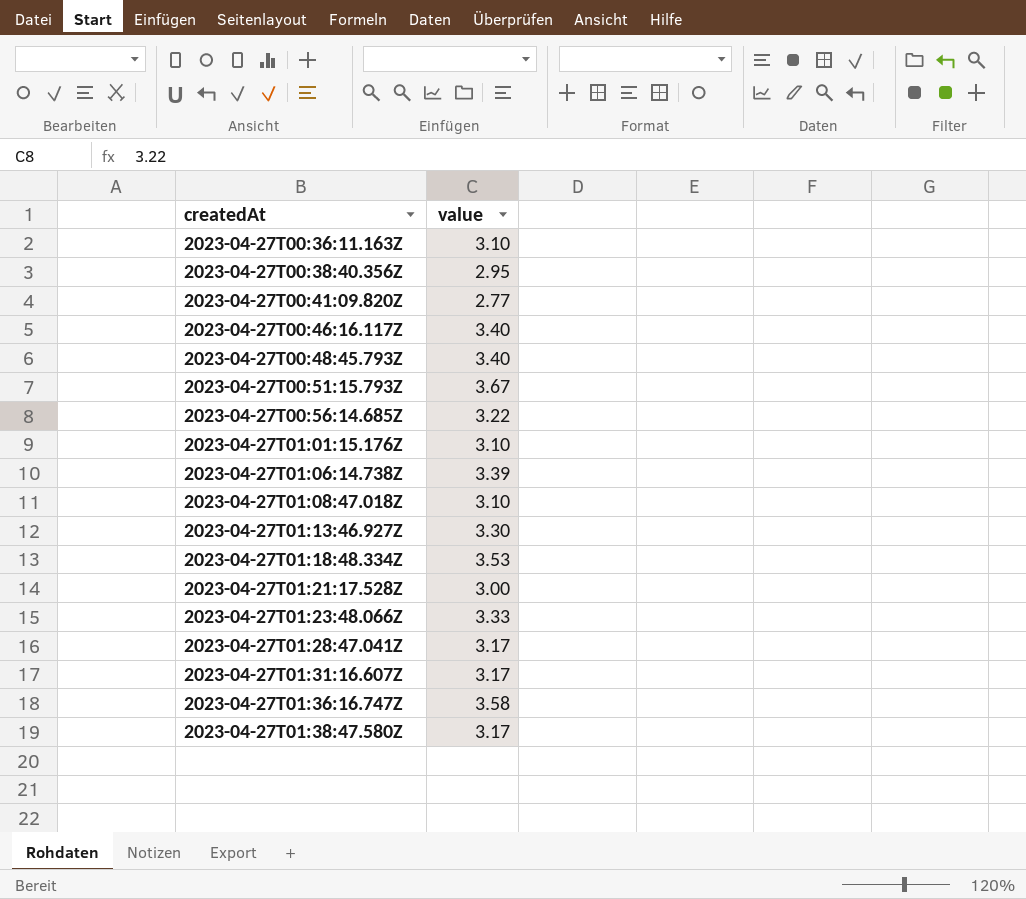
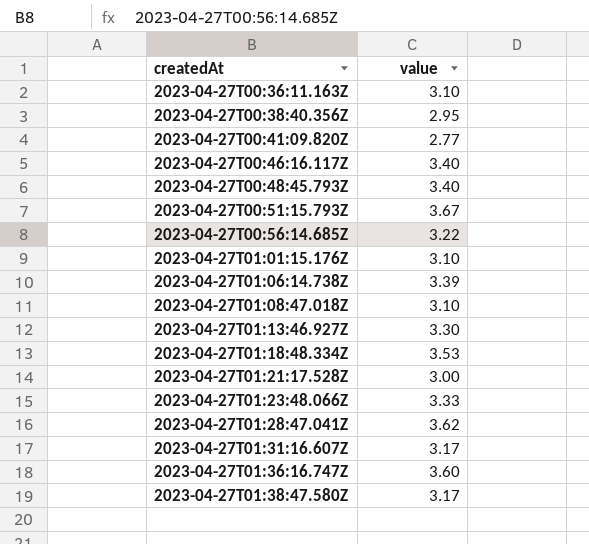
2023-04-27T01:28:47.041Z | value: 3.17 -> 3.62
2023-04-27T01:36:16.747Z | value: 3.58 -> 3.60

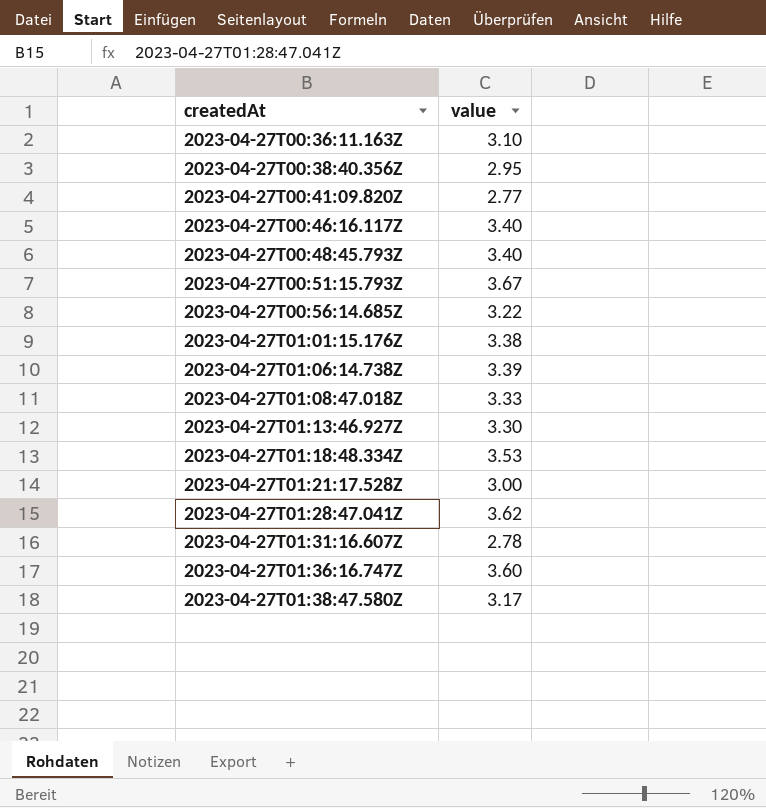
row 2023-04-27T01:23:48.066Z: 3.33 -> none
2023-04-27T01:01:15.176Z | value: 3.10 -> 3.38
2023-04-27T01:08:47.018Z | value: 3.10 -> 3.33
2023-04-27T01:31:16.607Z | value: 3.17 -> 2.78

